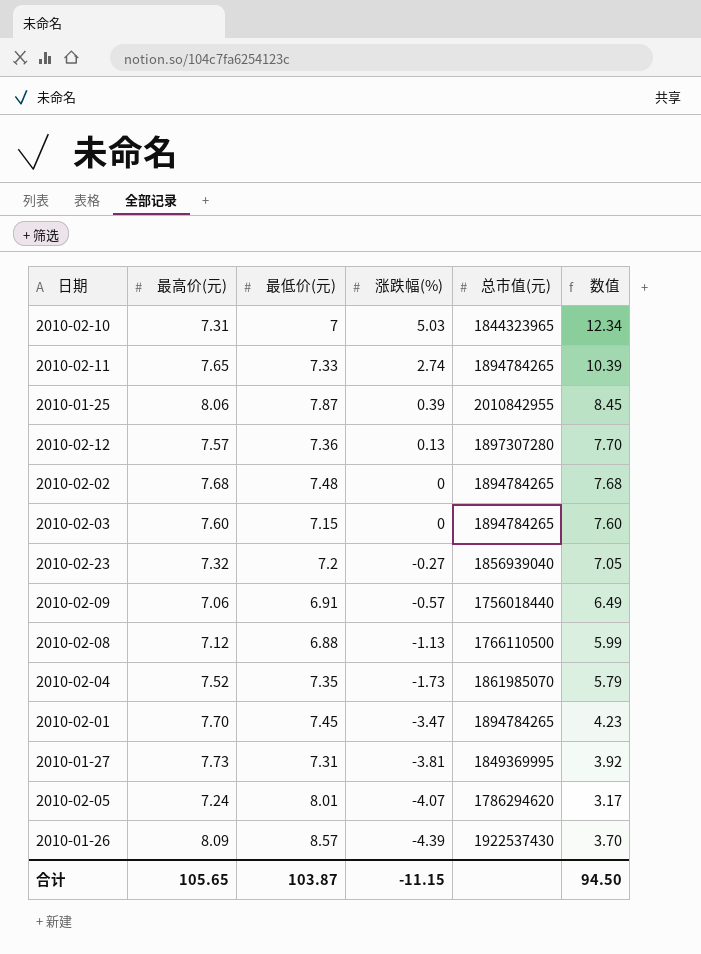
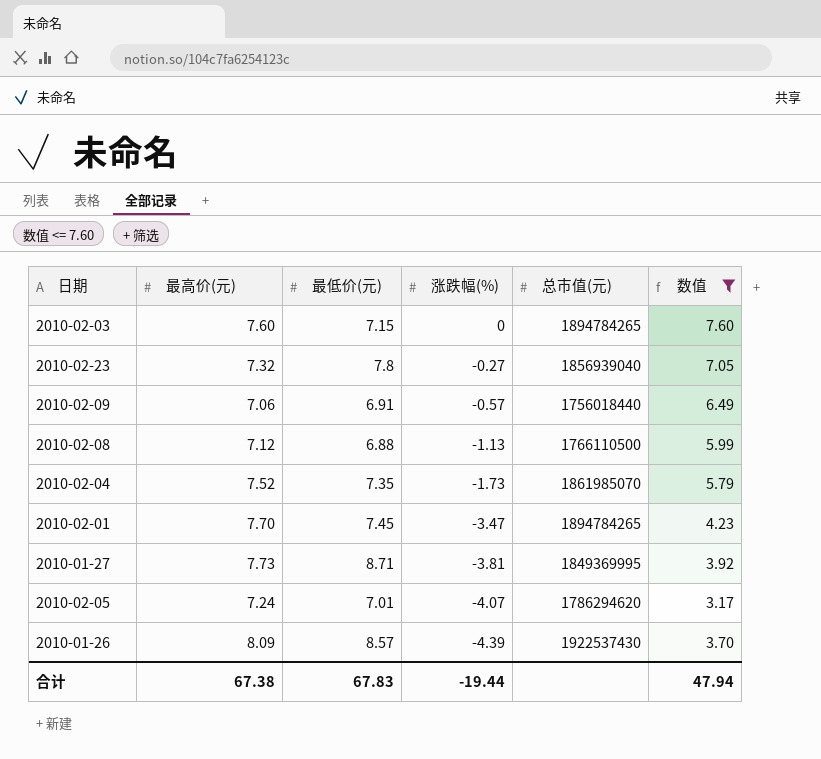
filter: none -> 数值 <= 7.60
2010-02-23 | 最低价(元): 7.2 -> 7.8
2010-01-27 | 最低价(元): 7.31 -> 8.71
2010-02-05 | 最低价(元): 8.01 -> 7.01
合计 | 最高价(元): 105.65 -> 67.38
合计 | 最低价(元): 103.87 -> 67.83
合计 | 涨跌幅(%): -11.15 -> -19.44
合计 | 数值: 94.50 -> 47.94

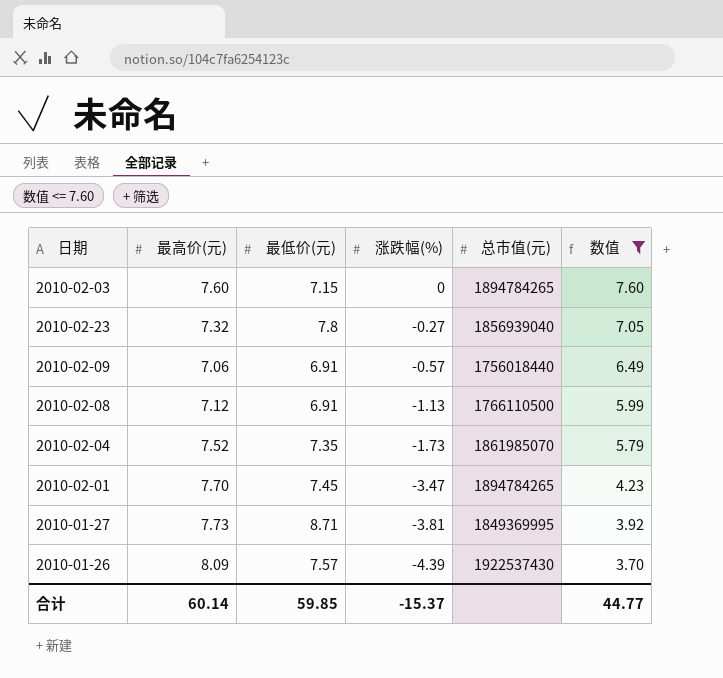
row 2010-02-05: 7.24 | 7.01 | -4.07 | 1786294620 | 3.17 -> none
2010-02-08 | 最低价(元): 6.88 -> 6.91
2010-01-26 | 最低价(元): 8.57 -> 7.57
合计 | 最高价(元): 67.38 -> 60.14
合计 | 最低价(元): 67.83 -> 59.85
合计 | 涨跌幅(%): -19.44 -> -15.37
合计 | 数值: 47.94 -> 44.77

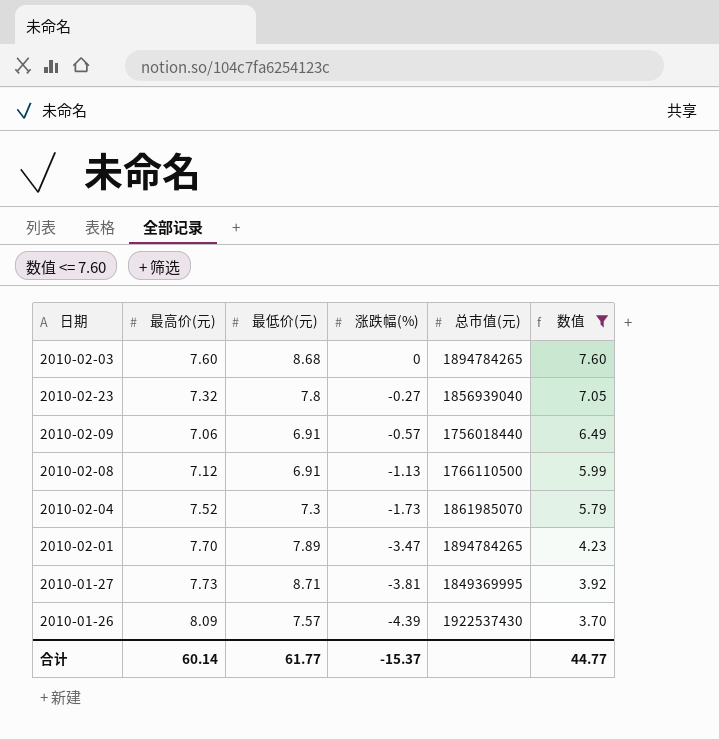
2010-02-03 | 最低价(元): 7.15 -> 8.68
2010-02-04 | 最低价(元): 7.35 -> 7.3
2010-02-01 | 最低价(元): 7.45 -> 7.89
合计 | 最低价(元): 59.85 -> 61.77

